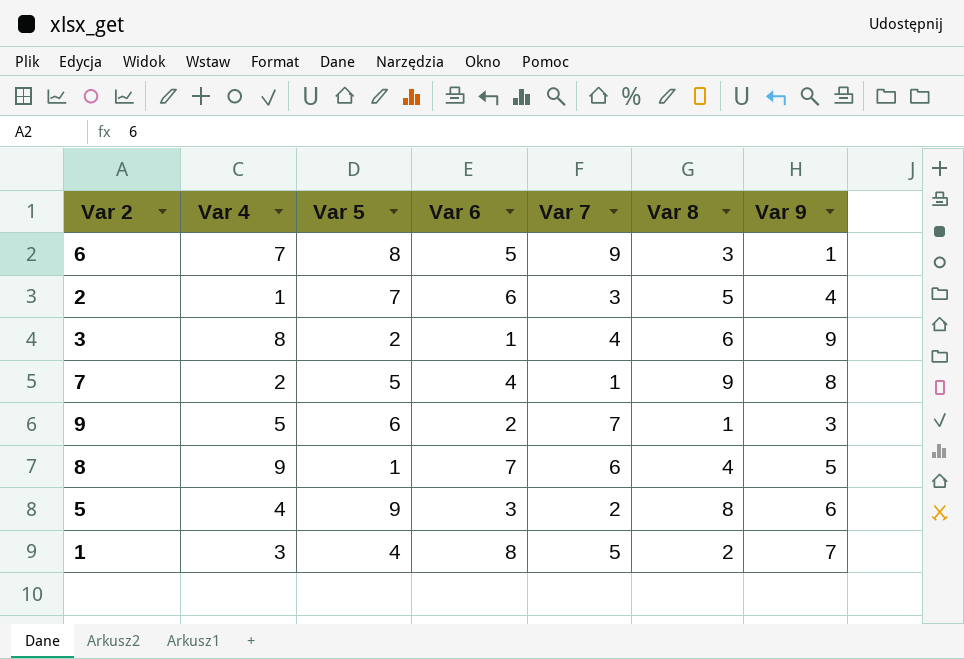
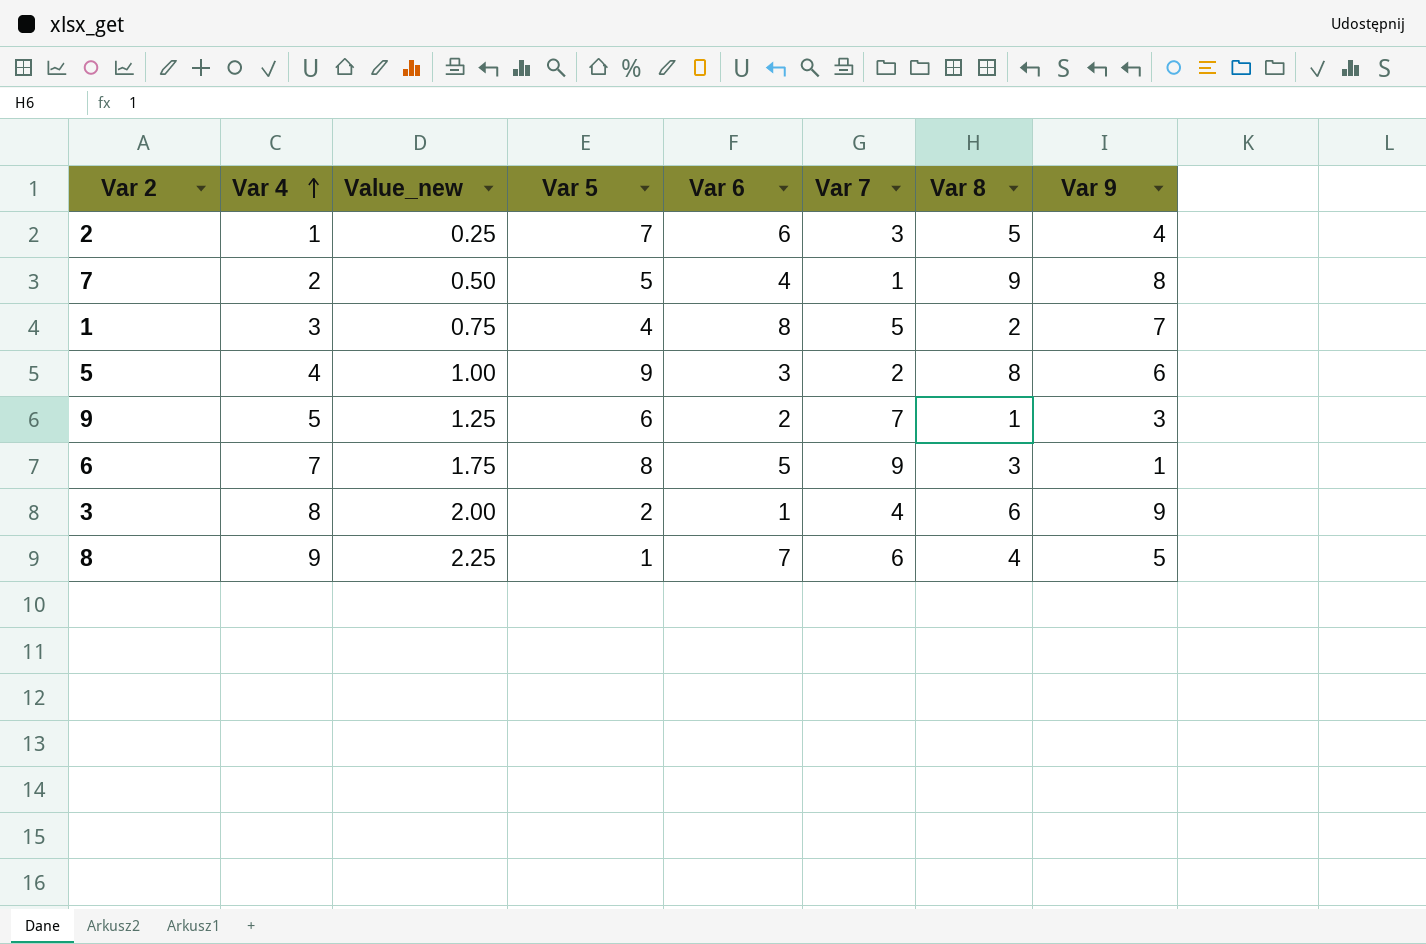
row order: none -> Var 4 ascending
column Value_new | formula: none -> [Var 4] * 0.25

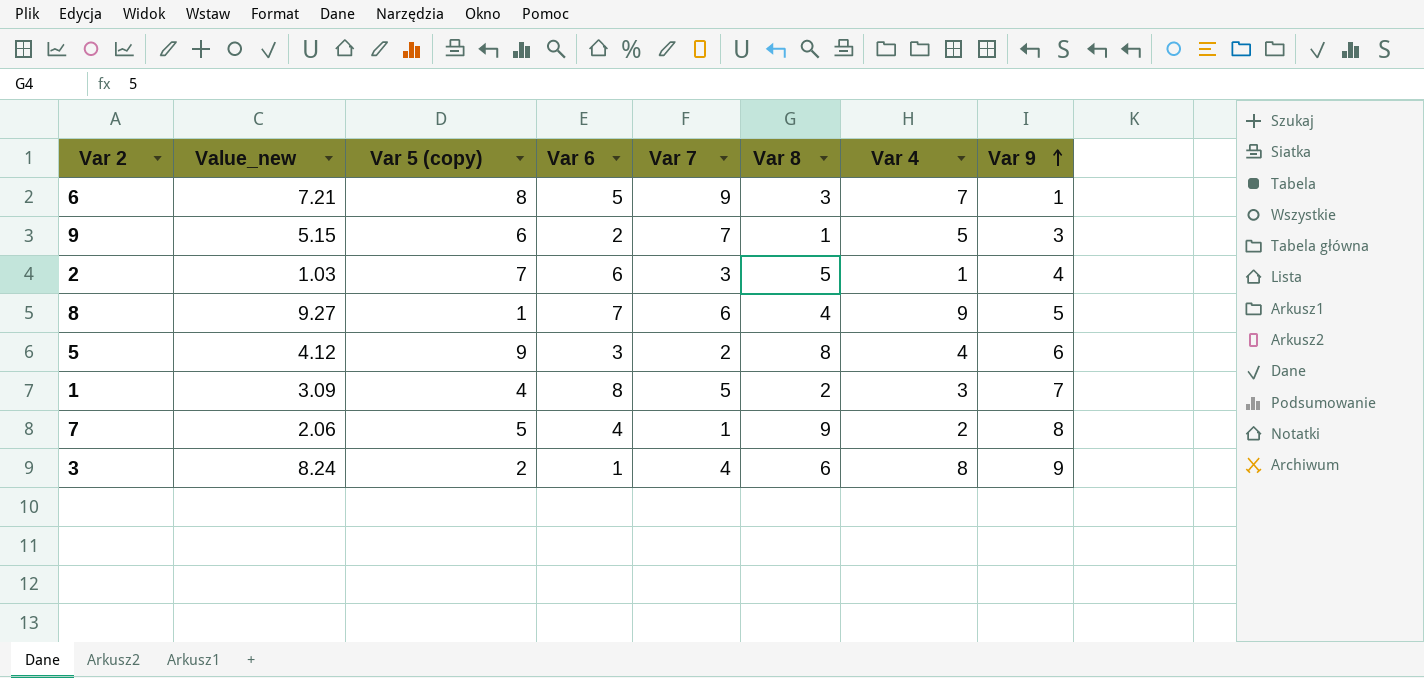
row order: Var 4 ascending -> Var 9 ascending
column Value_new | formula: [Var 4] * 0.25 -> [Var 4] * 1.03
column name: Var 5 -> Var 5 (copy)
column Var 4 | position: 2 -> 7

